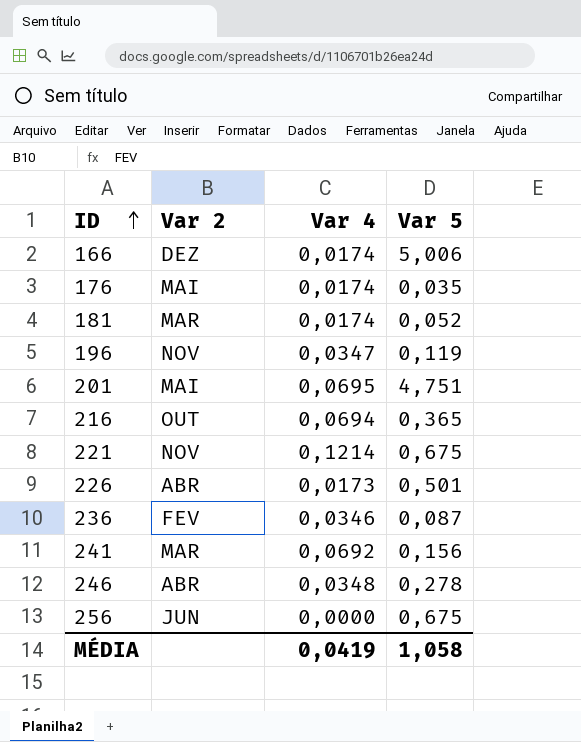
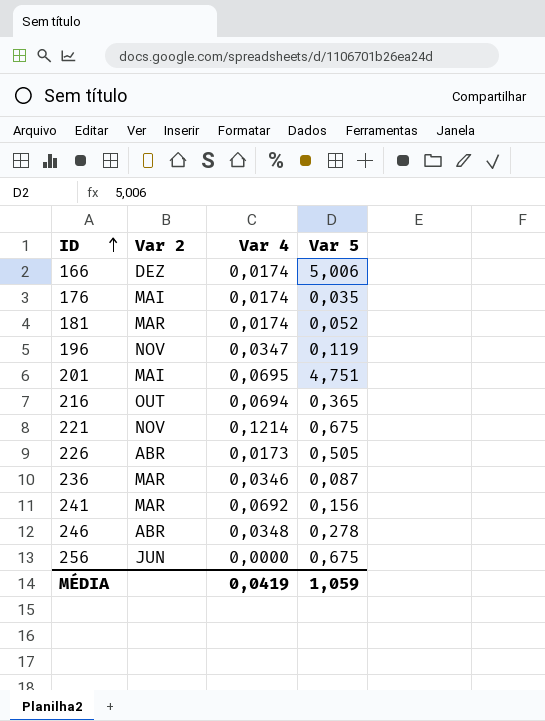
226 | Var 5: 0,501 -> 0,505
236 | Var 2: FEV -> MAR
MÉDIA | Var 5: 1,058 -> 1,059

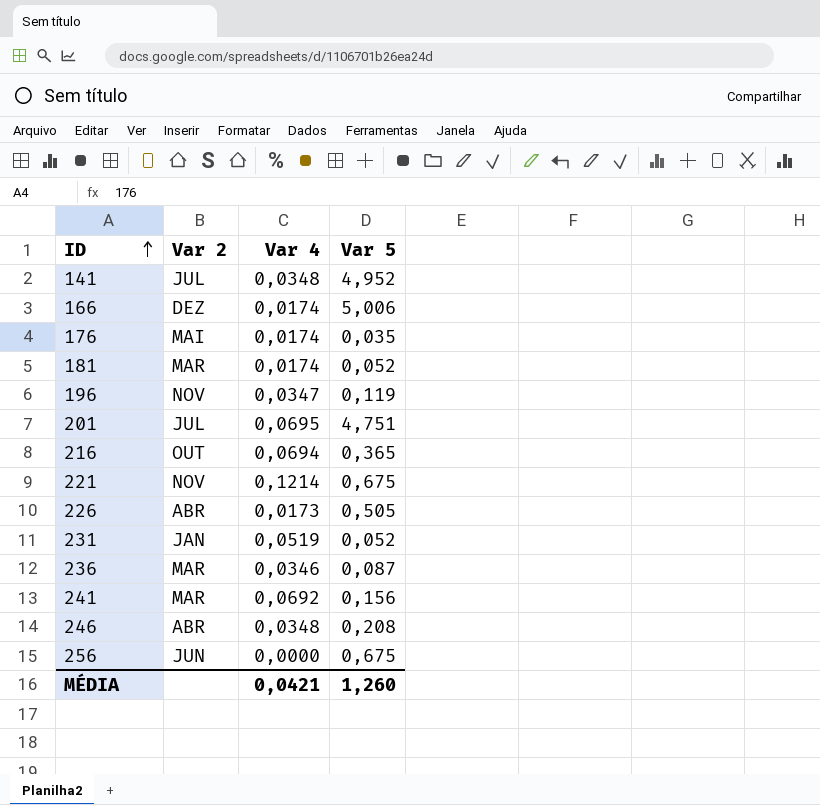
row 141: none -> JUL | 0,0348 | 4,952
201 | Var 2: MAI -> JUL
row 231: none -> JAN | 0,0519 | 0,052
246 | Var 5: 0,278 -> 0,208
MÉDIA | Var 4: 0,0419 -> 0,0421
MÉDIA | Var 5: 1,059 -> 1,260

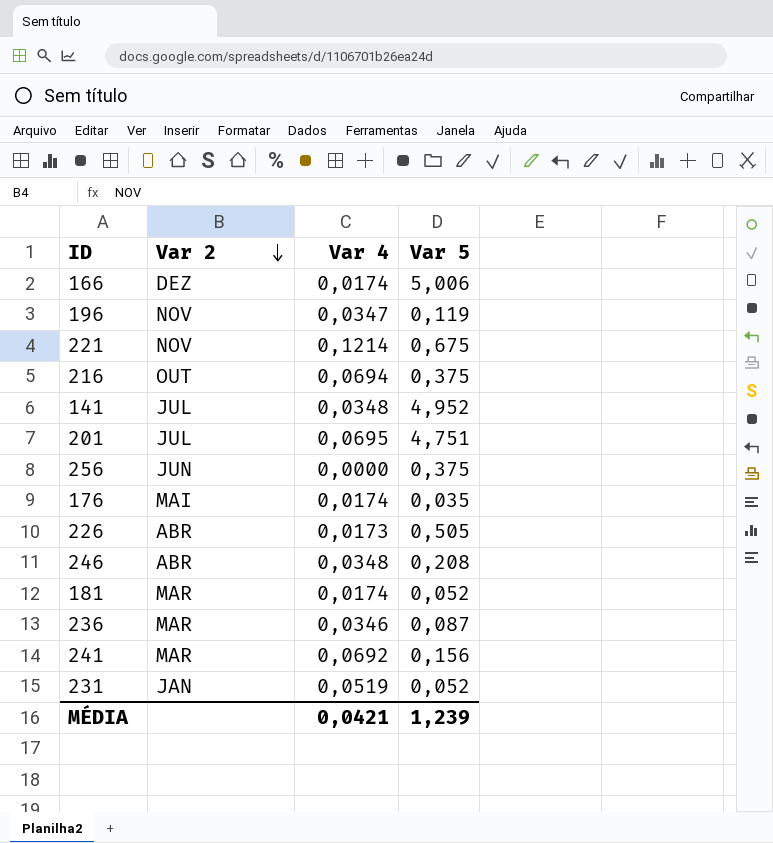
row order: ID ascending -> Var 2 descending
216 | Var 5: 0,365 -> 0,375
256 | Var 5: 0,675 -> 0,375
MÉDIA | Var 5: 1,260 -> 1,239

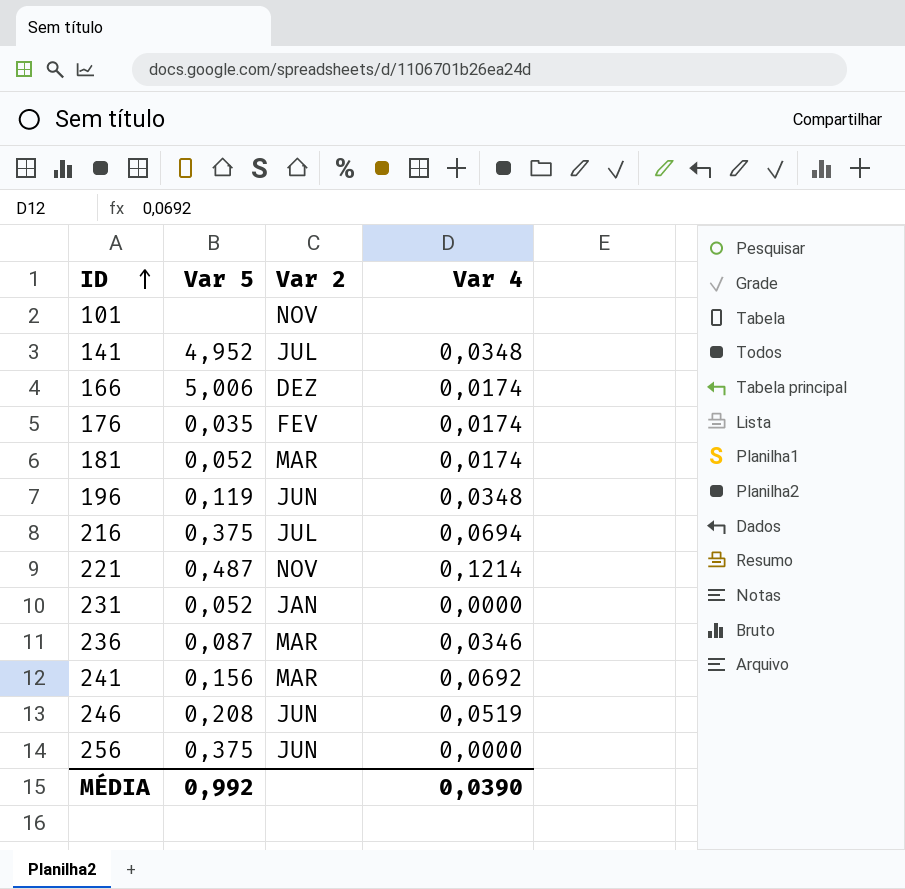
row order: Var 2 descending -> ID ascending
column Var 5 | position: 4 -> 2
row 201: JUL | 0,0695 | 4,751 -> none
row 226: ABR | 0,0173 | 0,505 -> none
row 101: none -> none | NOV | none
176 | Var 2: MAI -> FEV
196 | Var 2: NOV -> JUN
196 | Var 4: 0,0347 -> 0,0348
216 | Var 2: OUT -> JUL
221 | Var 5: 0,675 -> 0,487
231 | Var 4: 0,0519 -> 0,0000
246 | Var 2: ABR -> JUN
246 | Var 4: 0,0348 -> 0,0519
MÉDIA | Var 5: 1,239 -> 0,992
MÉDIA | Var 4: 0,0421 -> 0,0390

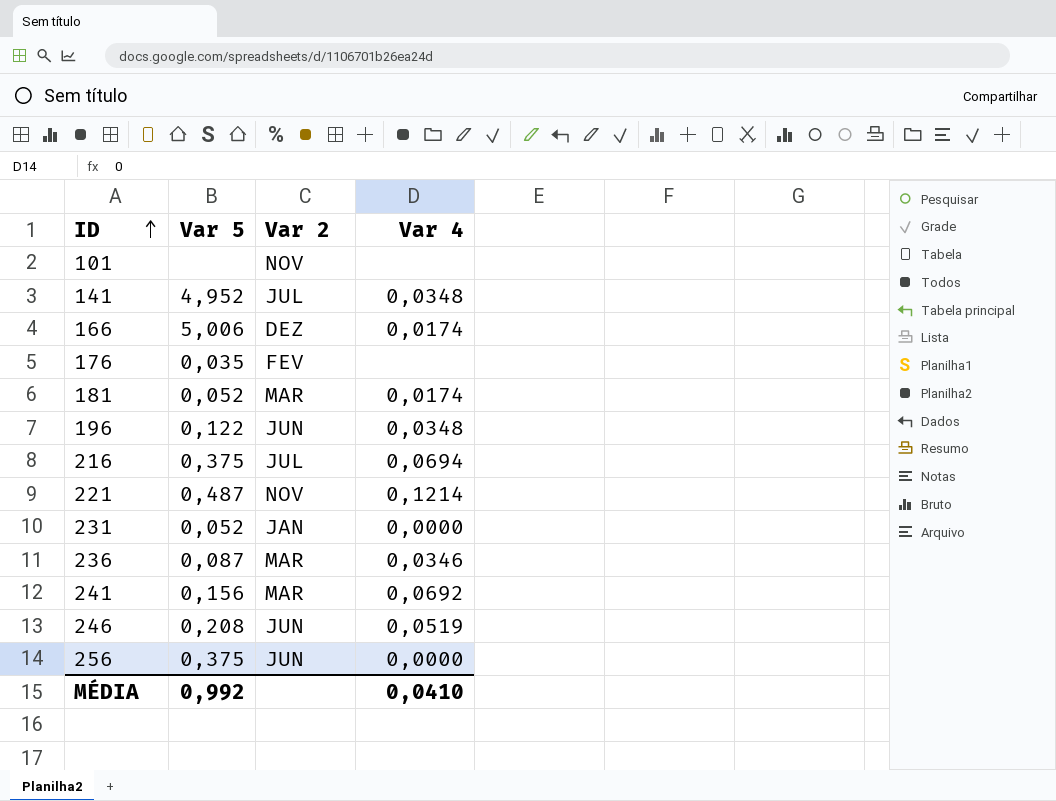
176 | Var 4: 0,0174 -> none
196 | Var 5: 0,119 -> 0,122
MÉDIA | Var 4: 0,0390 -> 0,0410

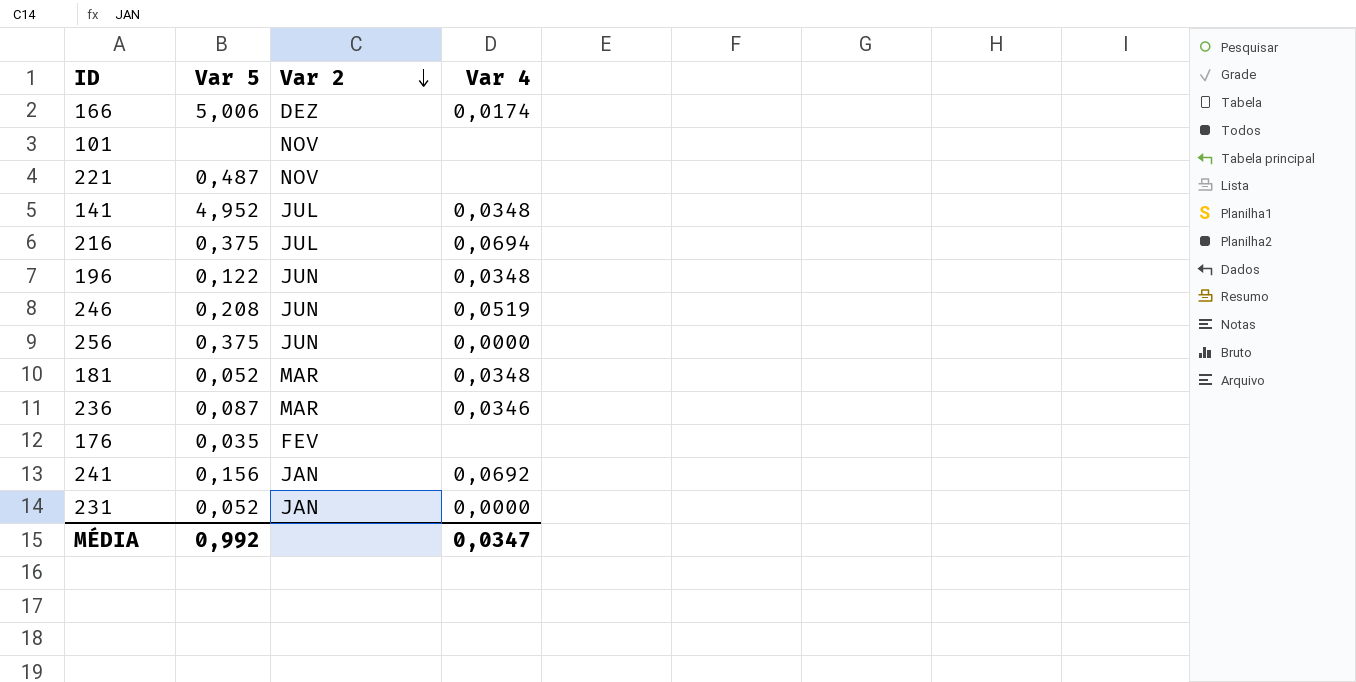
row order: ID ascending -> Var 2 descending
221 | Var 4: 0,1214 -> none
181 | Var 4: 0,0174 -> 0,0348
241 | Var 2: MAR -> JAN
MÉDIA | Var 4: 0,0410 -> 0,0347

